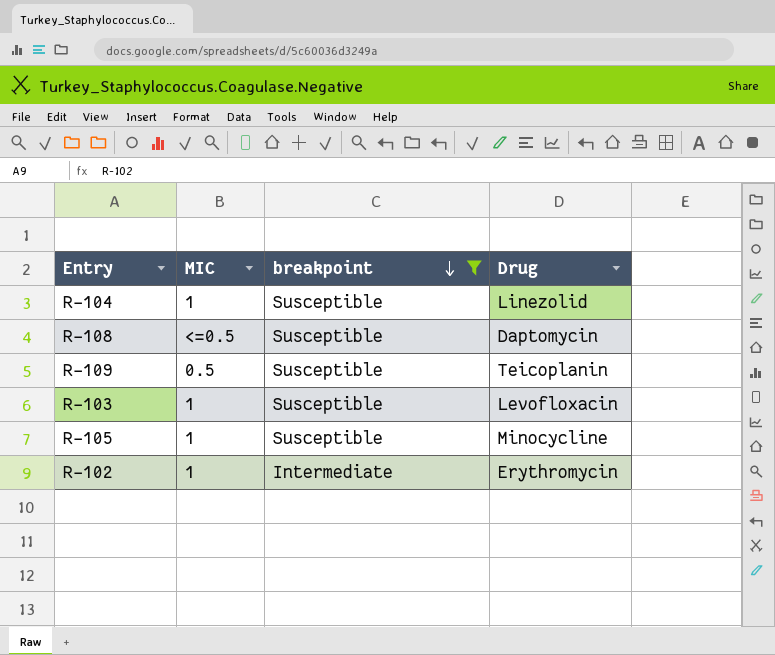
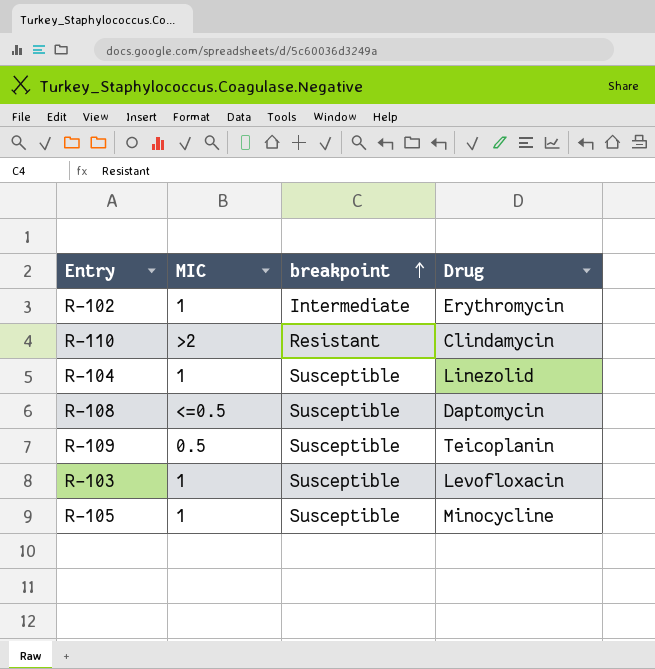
filter: breakpoint != Resistant -> none
row order: breakpoint descending -> breakpoint ascending

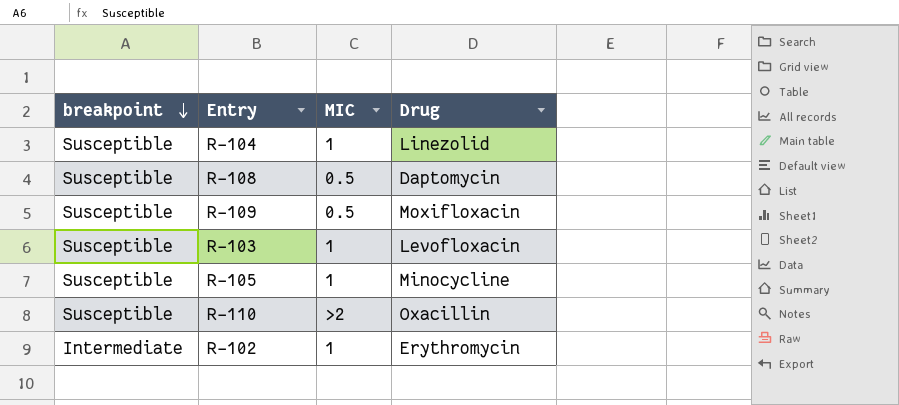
row order: breakpoint ascending -> breakpoint descending
column breakpoint | position: 3 -> 1
R-108 | MIC: <=0.5 -> 0.5
R-109 | Drug: Teicoplanin -> Moxifloxacin
R-110 | breakpoint: Resistant -> Susceptible
R-110 | Drug: Clindamycin -> Oxacillin

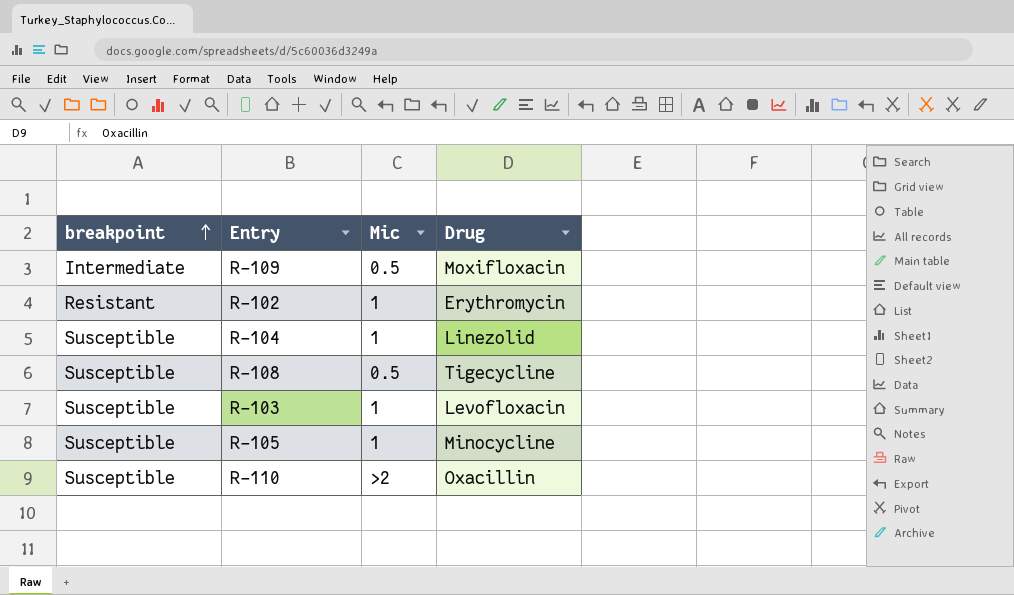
row order: breakpoint descending -> breakpoint ascending
column name: MIC -> Mic
R-109 | breakpoint: Susceptible -> Intermediate
R-102 | breakpoint: Intermediate -> Resistant
R-108 | Drug: Daptomycin -> Tigecycline

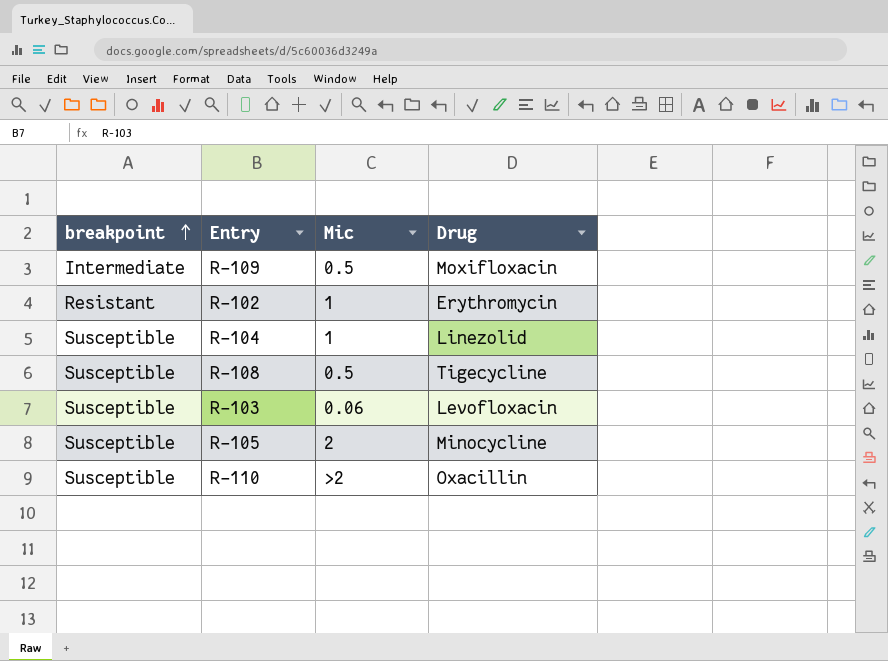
R-103 | Mic: 1 -> 0.06
R-105 | Mic: 1 -> 2

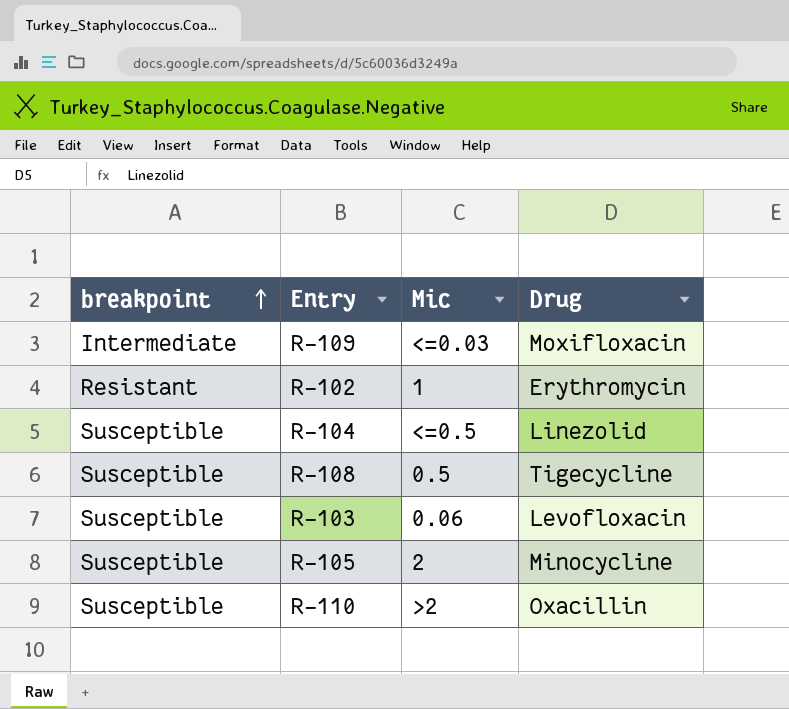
R-109 | Mic: 0.5 -> <=0.03
R-104 | Mic: 1 -> <=0.5

